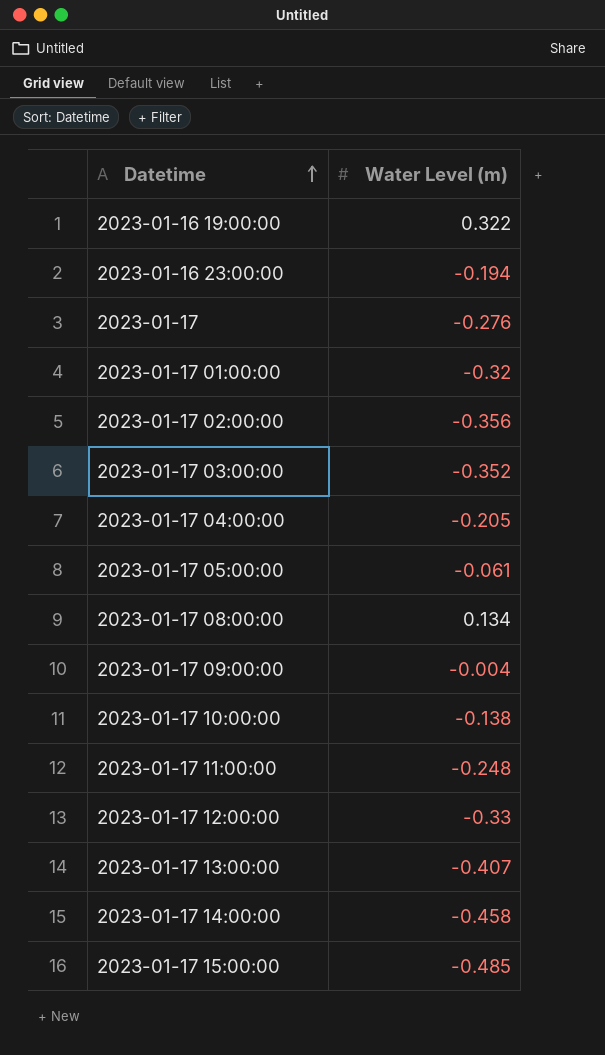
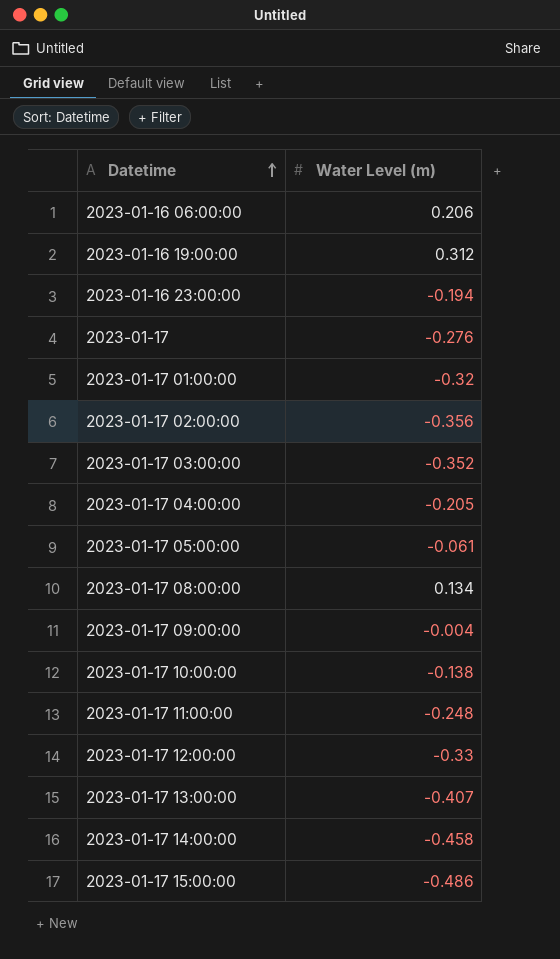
row 2023-01-16 06:00:00: none -> 0.206
2023-01-16 19:00:00 | Water Level (m): 0.322 -> 0.312
2023-01-17 15:00:00 | Water Level (m): -0.485 -> -0.486

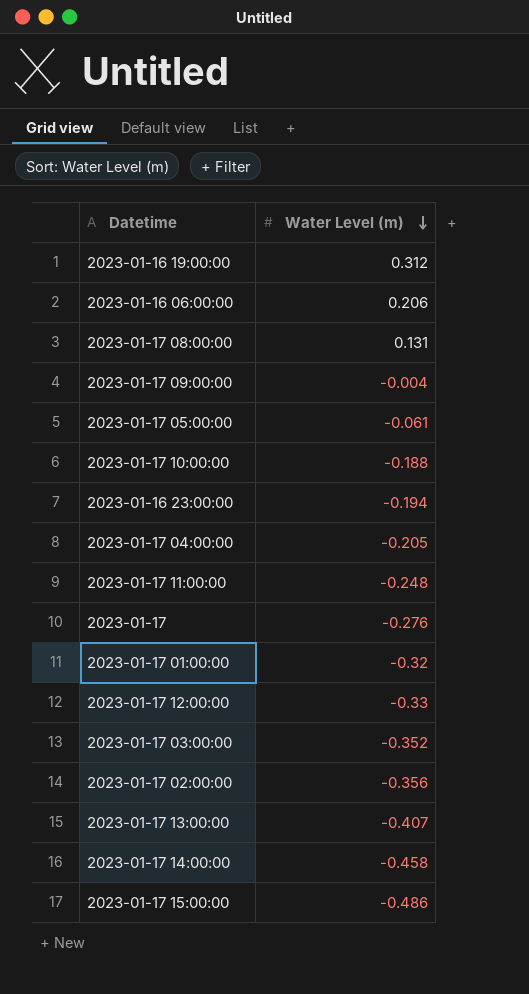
row order: Datetime ascending -> Water Level (m) descending
2023-01-17 08:00:00 | Water Level (m): 0.134 -> 0.131
2023-01-17 10:00:00 | Water Level (m): -0.138 -> -0.188

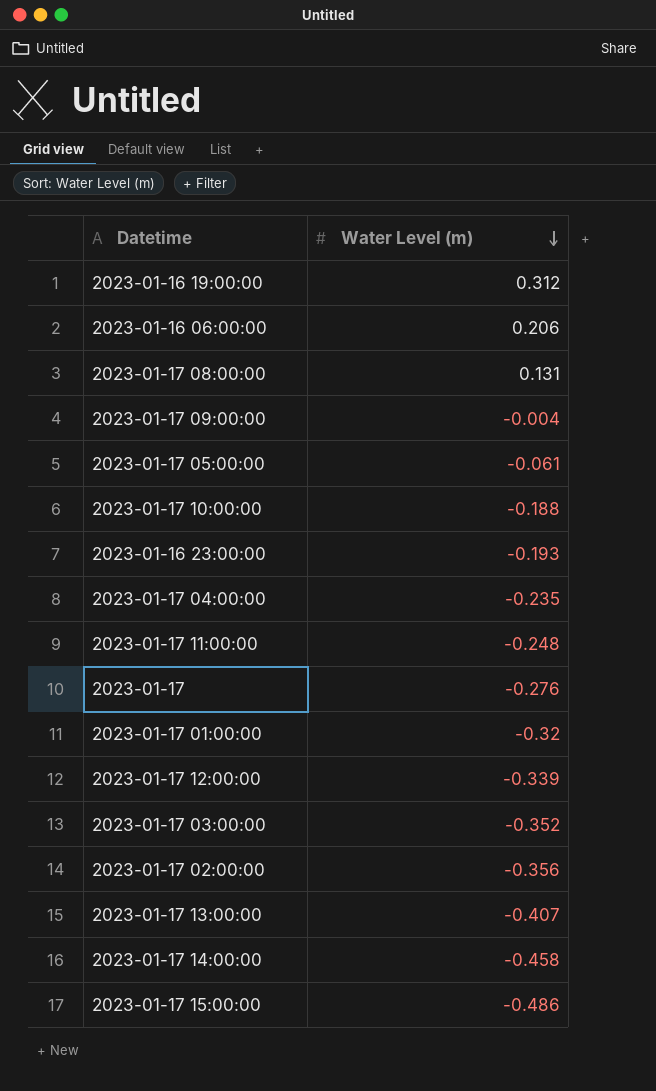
2023-01-16 23:00:00 | Water Level (m): -0.194 -> -0.193
2023-01-17 04:00:00 | Water Level (m): -0.205 -> -0.235
2023-01-17 12:00:00 | Water Level (m): -0.33 -> -0.339

